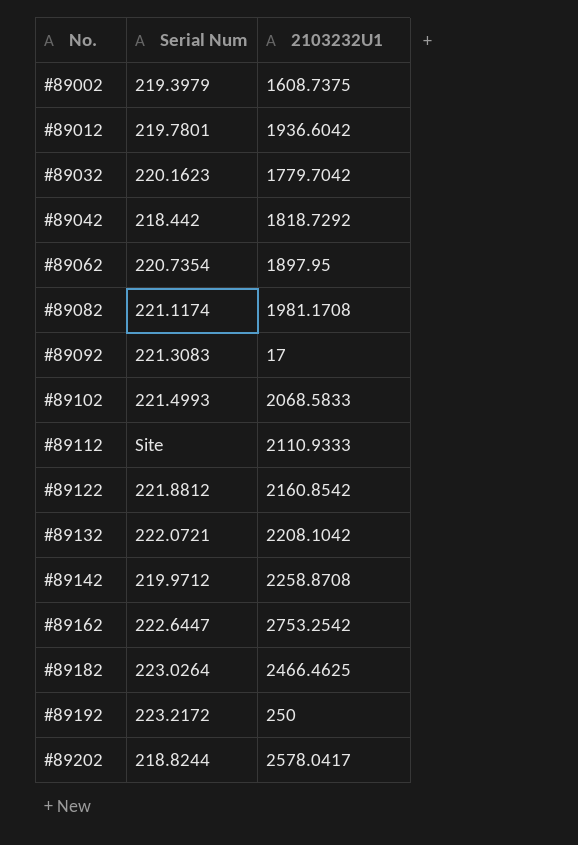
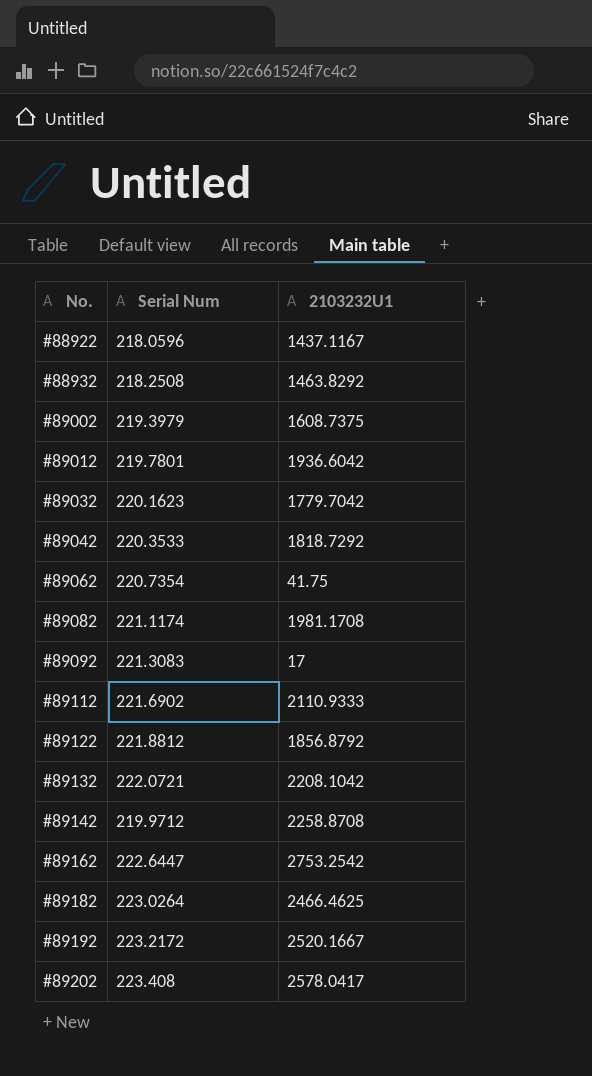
row #89102: 221.4993 | 2068.5833 -> none
row #88922: none -> 218.0596 | 1437.1167
row #88932: none -> 218.2508 | 1463.8292
#89042 | Serial Num: 218.442 -> 220.3533
#89062 | 2103232U1: 1897.95 -> 41.75
#89112 | Serial Num: Site -> 221.6902
#89122 | 2103232U1: 2160.8542 -> 1856.8792
#89192 | 2103232U1: 250 -> 2520.1667
#89202 | Serial Num: 218.8244 -> 223.408

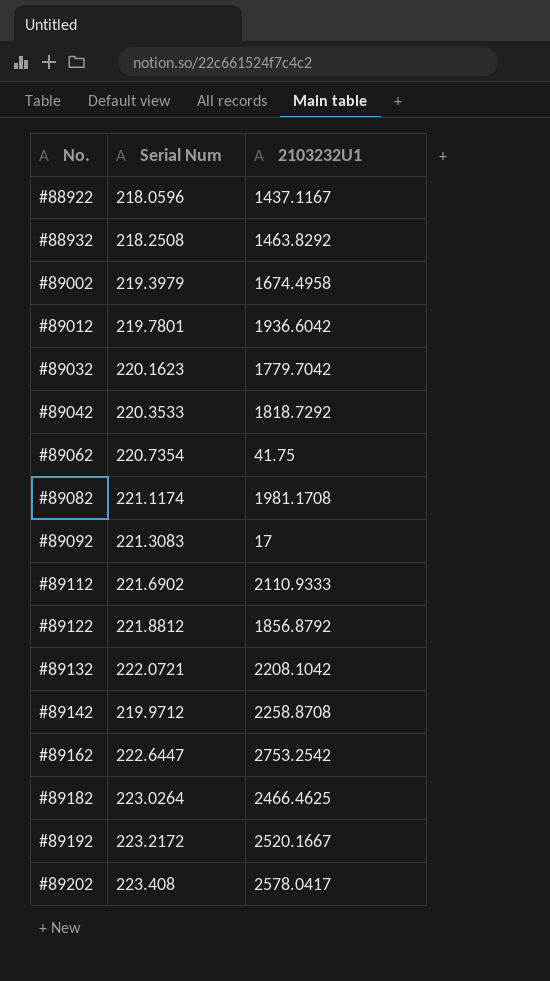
#89002 | 2103232U1: 1608.7375 -> 1674.4958

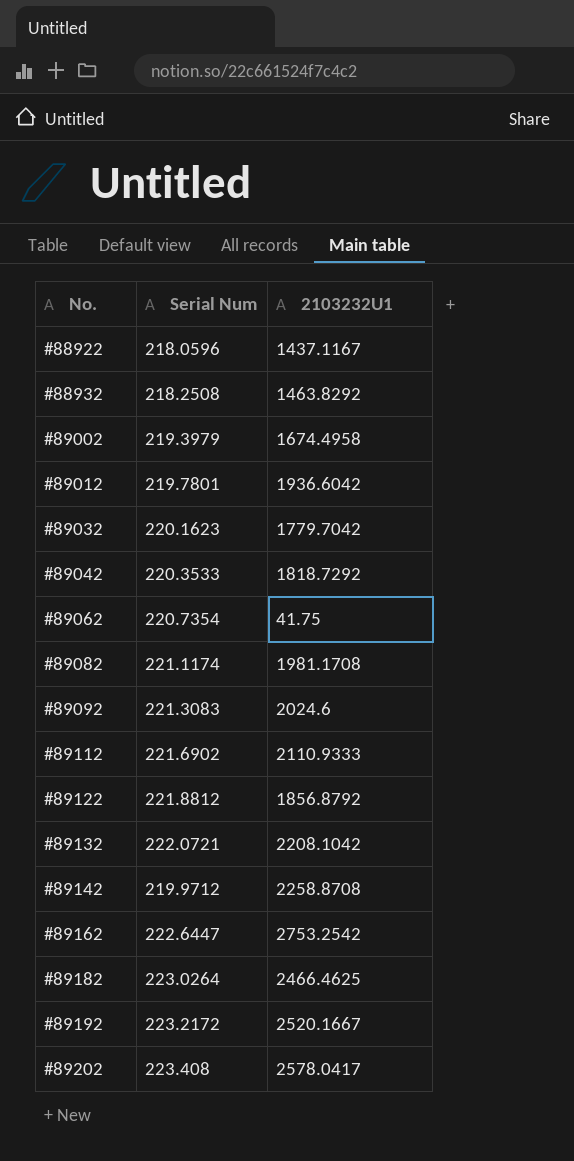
#89092 | 2103232U1: 17 -> 2024.6

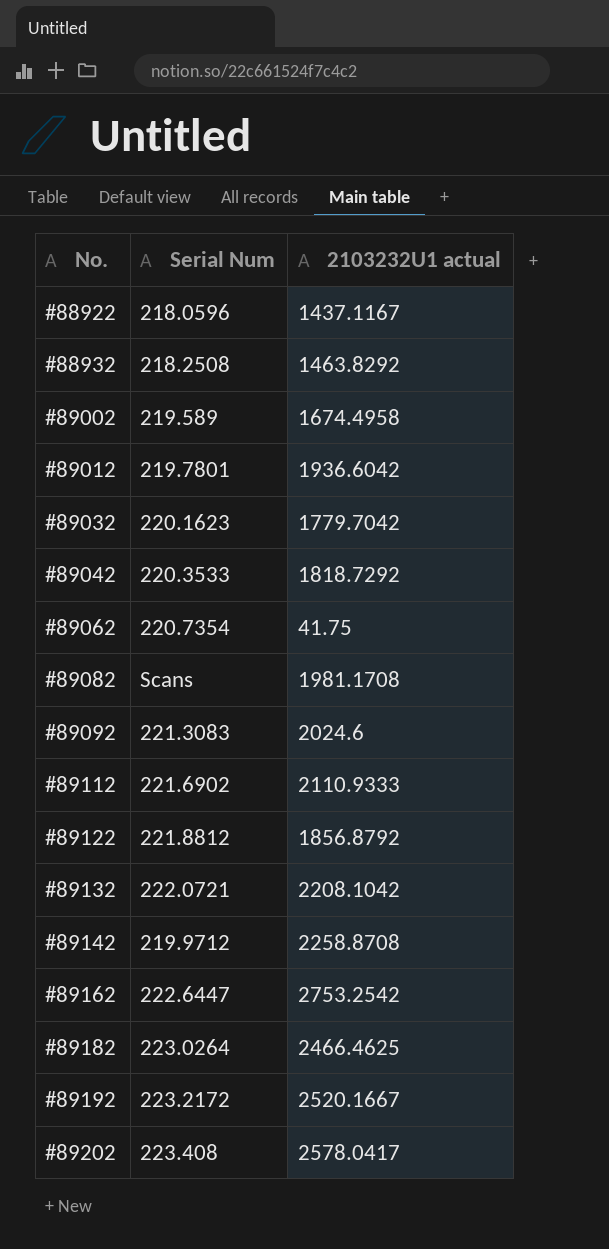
column name: 2103232U1 -> 2103232U1 actual
#89002 | Serial Num: 219.3979 -> 219.589
#89082 | Serial Num: 221.1174 -> Scans

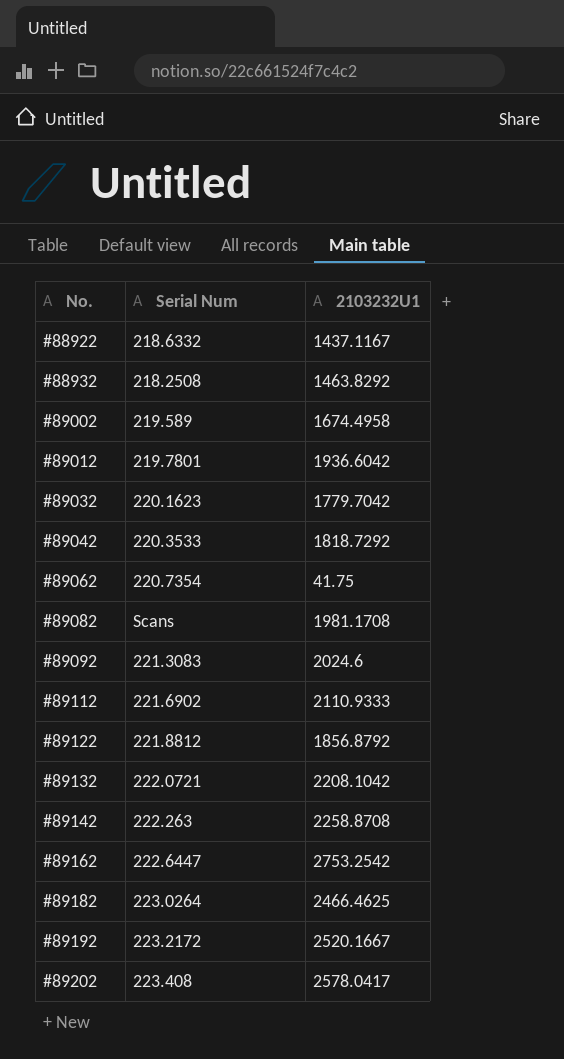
column name: 2103232U1 actual -> 2103232U1
#88922 | Serial Num: 218.0596 -> 218.6332
#89142 | Serial Num: 219.9712 -> 222.263

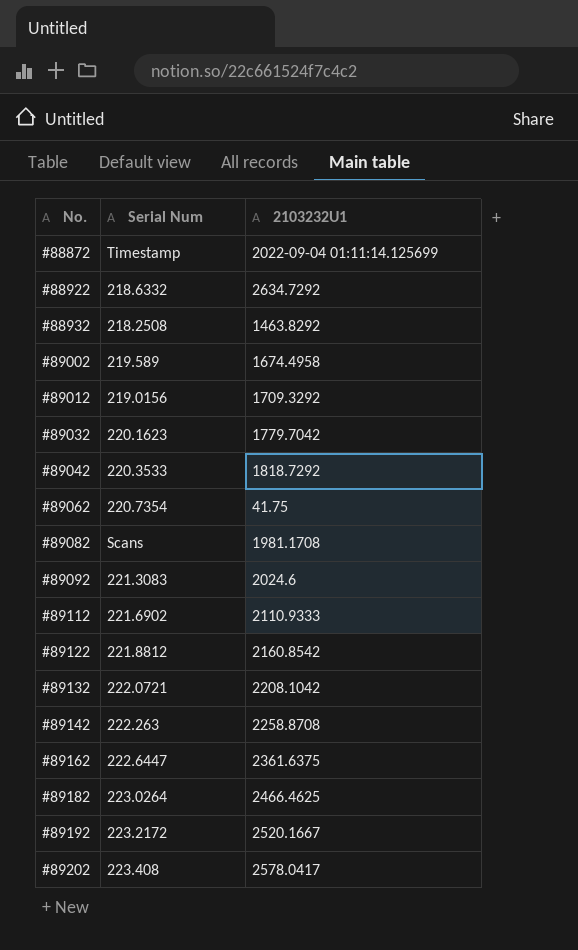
row #88872: none -> Timestamp | 2022-09-04 01:11:14.125699
#88922 | 2103232U1: 1437.1167 -> 2634.7292
#89012 | Serial Num: 219.7801 -> 219.0156
#89012 | 2103232U1: 1936.6042 -> 1709.3292
#89122 | 2103232U1: 1856.8792 -> 2160.8542
#89162 | 2103232U1: 2753.2542 -> 2361.6375

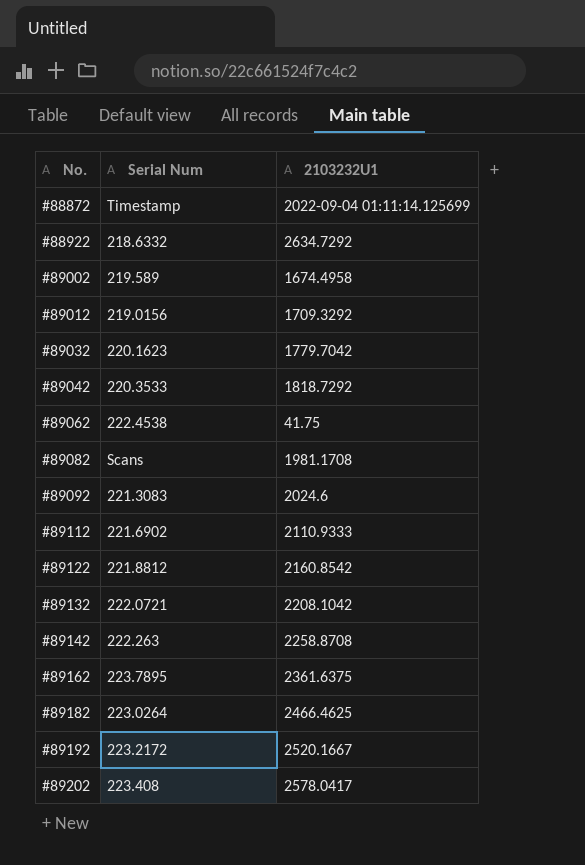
row #88932: 218.2508 | 1463.8292 -> none
#89062 | Serial Num: 220.7354 -> 222.4538
#89162 | Serial Num: 222.6447 -> 223.7895

